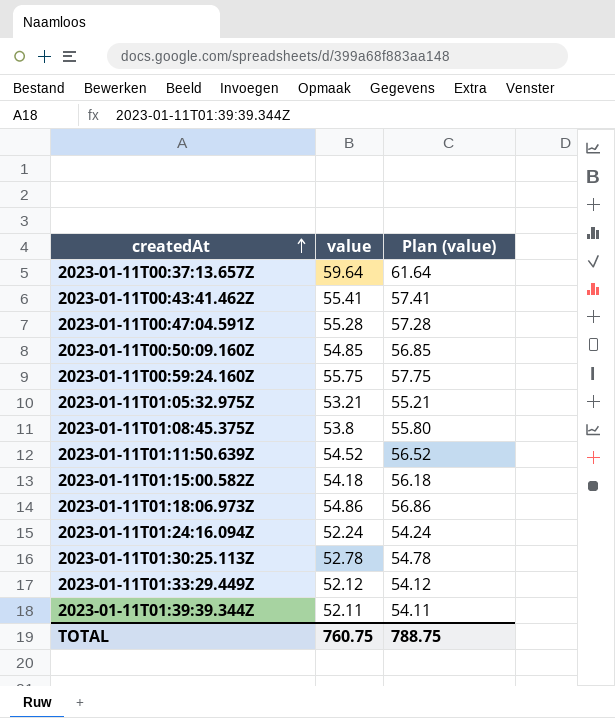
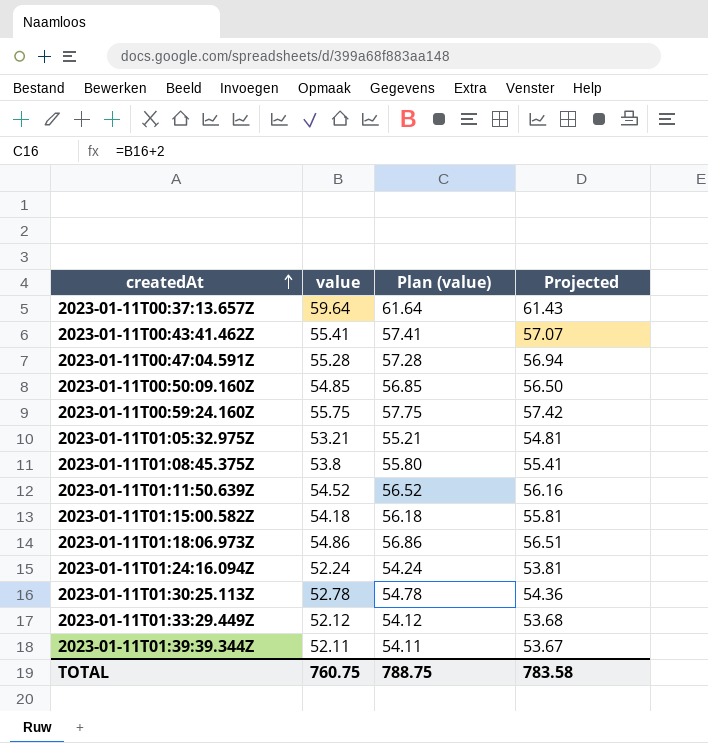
column Projected | formula: none -> [value] * 1.03

